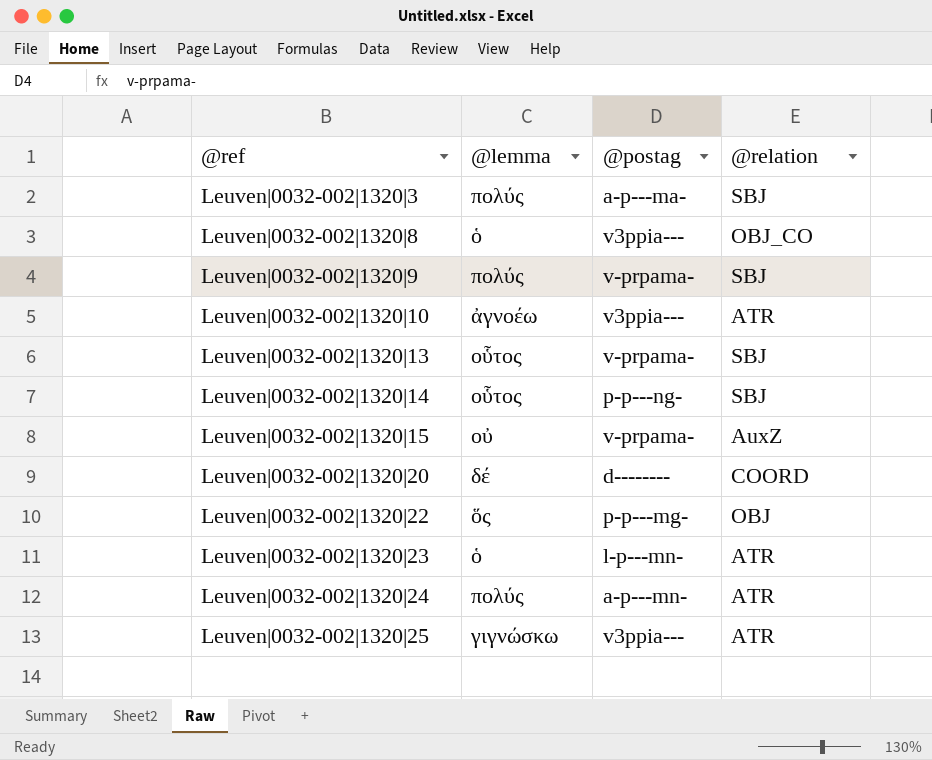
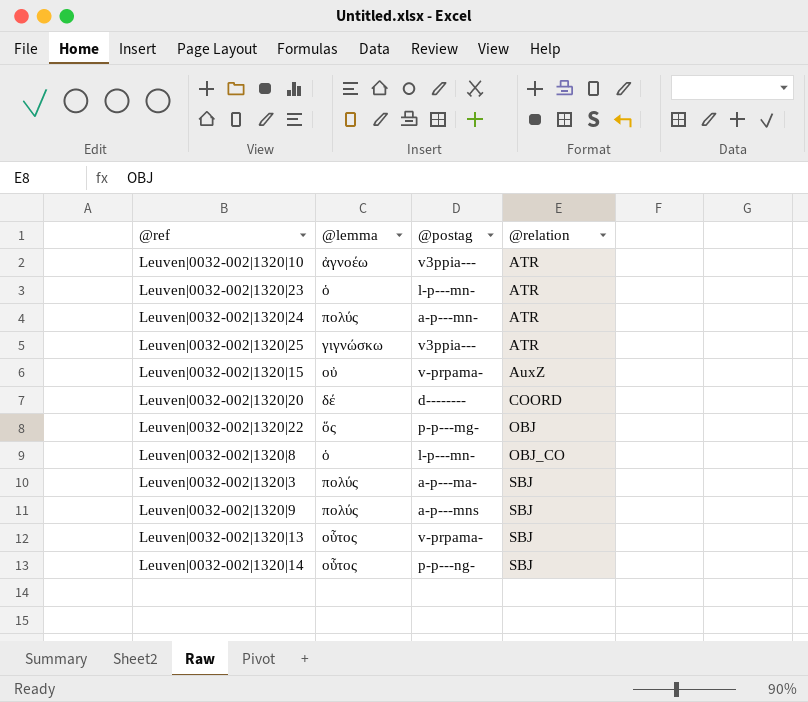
row order: @ref ascending -> @relation ascending
Leuven|0032-002|1320|8 | @postag: v3ppia--- -> l-p---mn-
Leuven|0032-002|1320|9 | @postag: v-prpama- -> a-p---mns

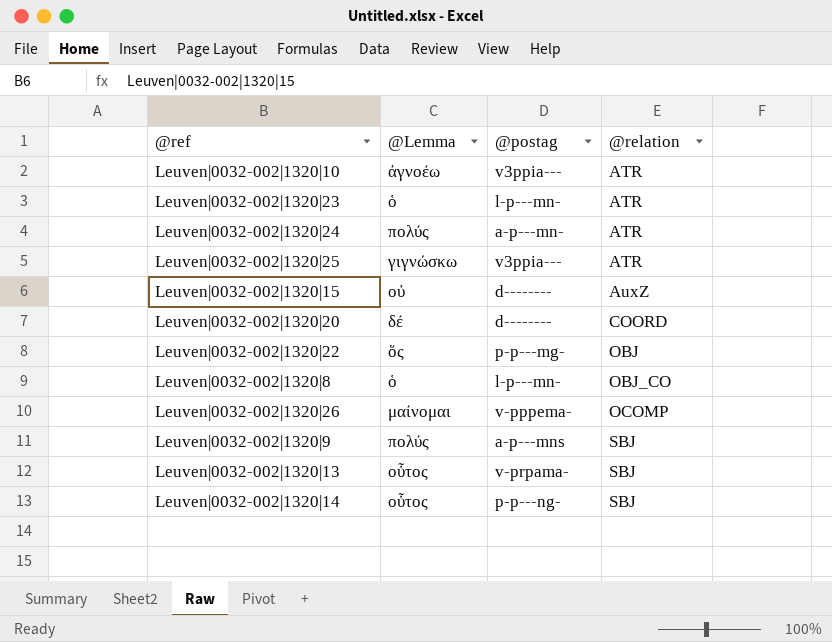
column name: @lemma -> @Lemma
row Leuven|0032-002|1320|3: πολύς | a-p---ma- | SBJ -> none
Leuven|0032-002|1320|15 | @postag: v-prpama- -> d--------
row Leuven|0032-002|1320|26: none -> μαίνομαι | v-pppema- | OCOMP

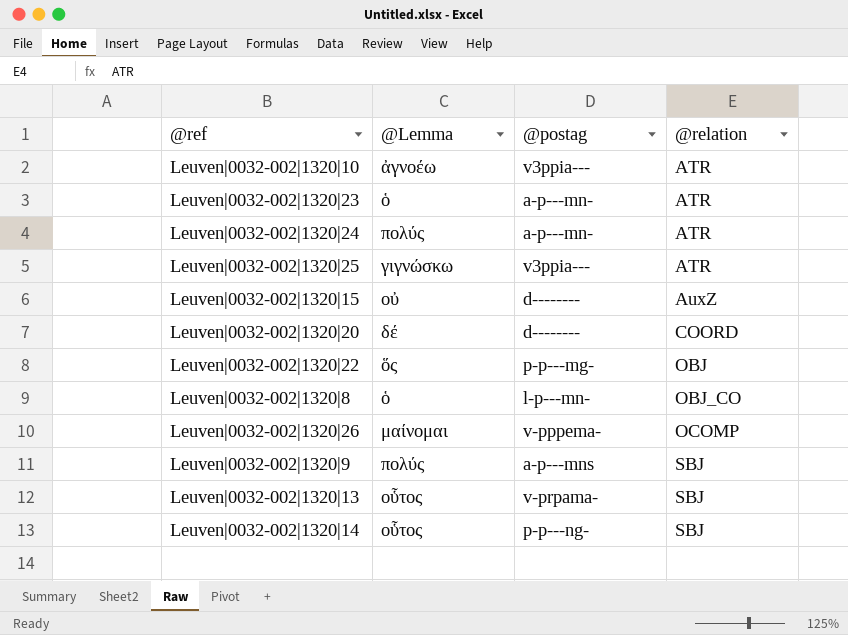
Leuven|0032-002|1320|23 | @postag: l-p---mn- -> a-p---mn-

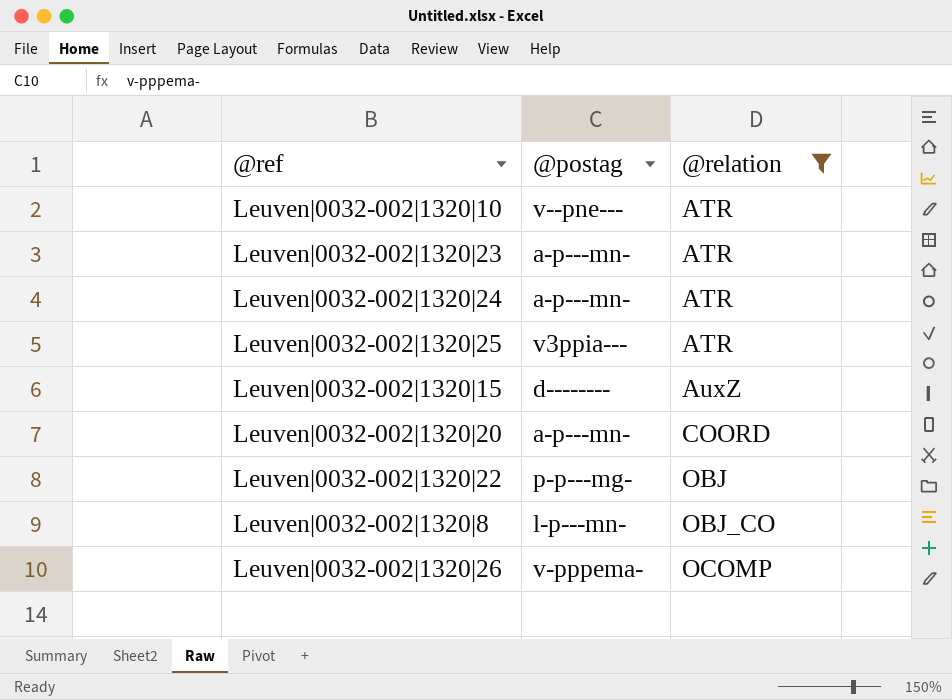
filter: none -> @relation != SBJ
column @Lemma | position: 2 -> none
Leuven|0032-002|1320|10 | @postag: v3ppia--- -> v--pne---
Leuven|0032-002|1320|20 | @postag: d-------- -> a-p---mn-

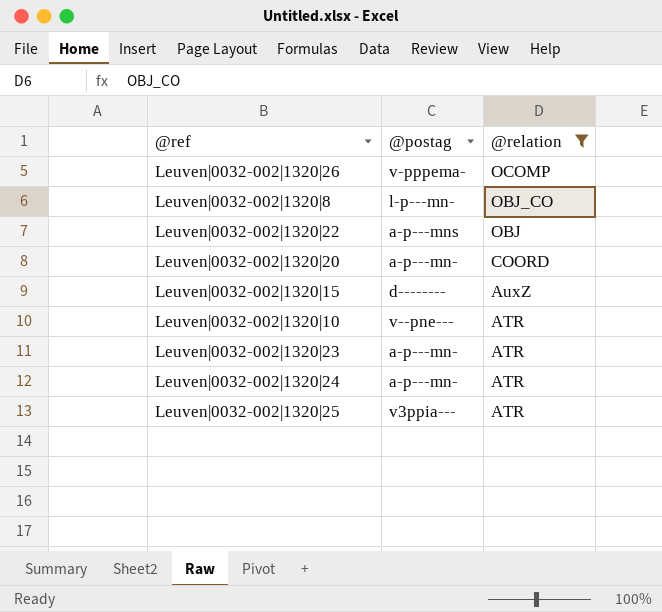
row order: @relation ascending -> @relation descending
Leuven|0032-002|1320|22 | @postag: p-p---mg- -> a-p---mns

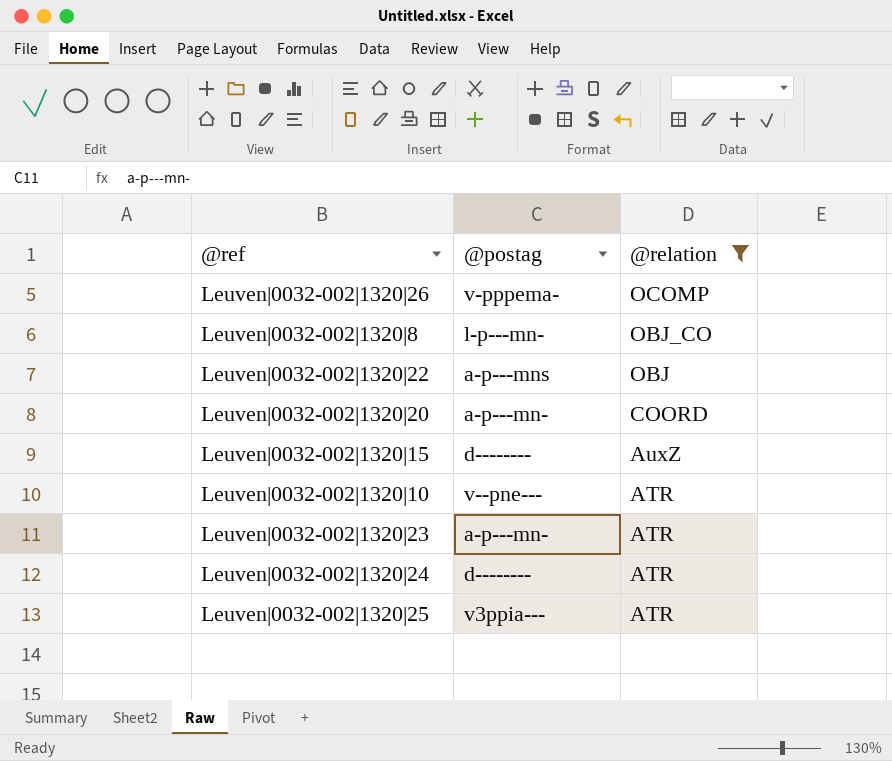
Leuven|0032-002|1320|24 | @postag: a-p---mn- -> d--------

